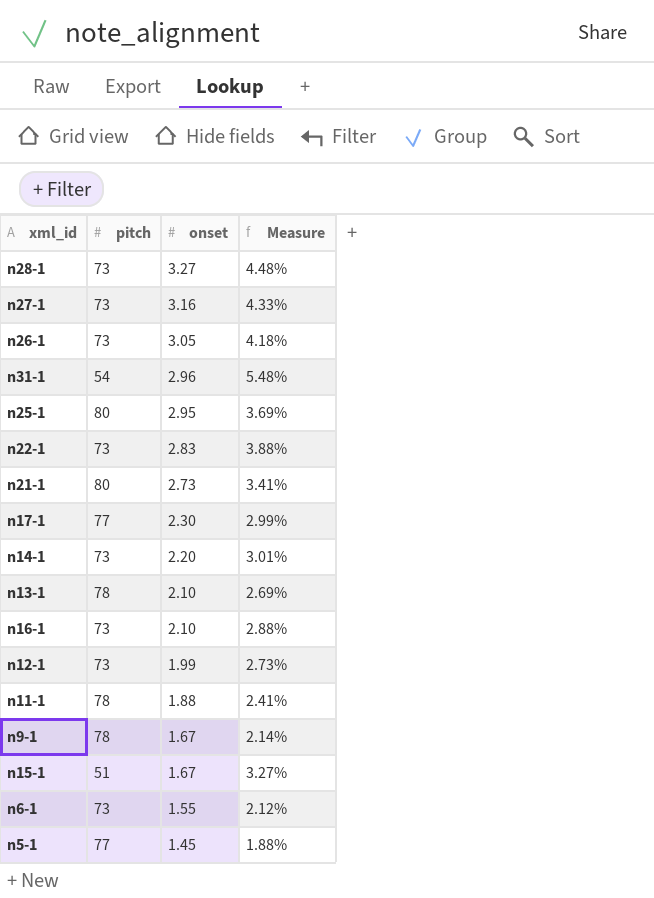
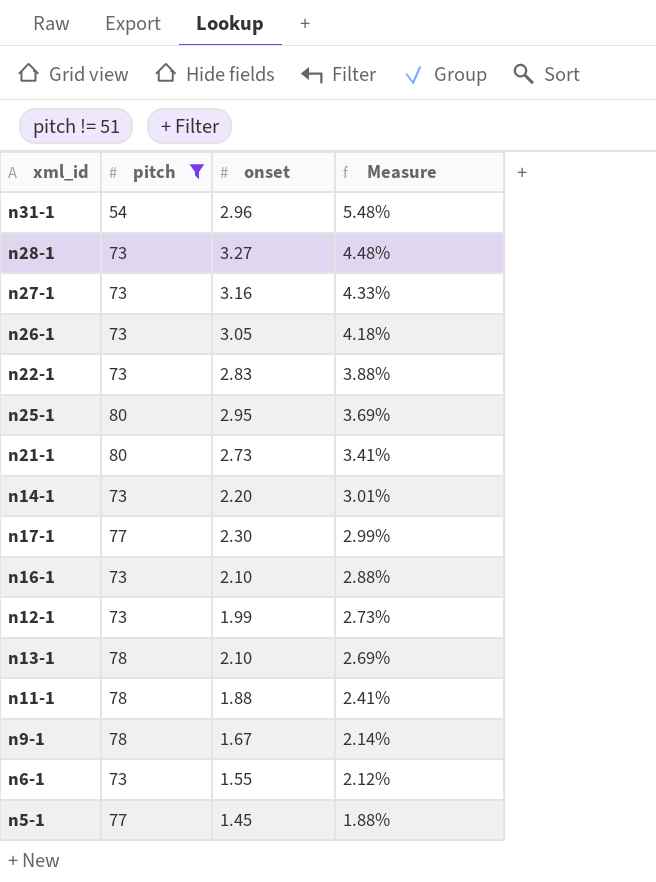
filter: none -> pitch != 51
row order: onset descending -> Measure descending

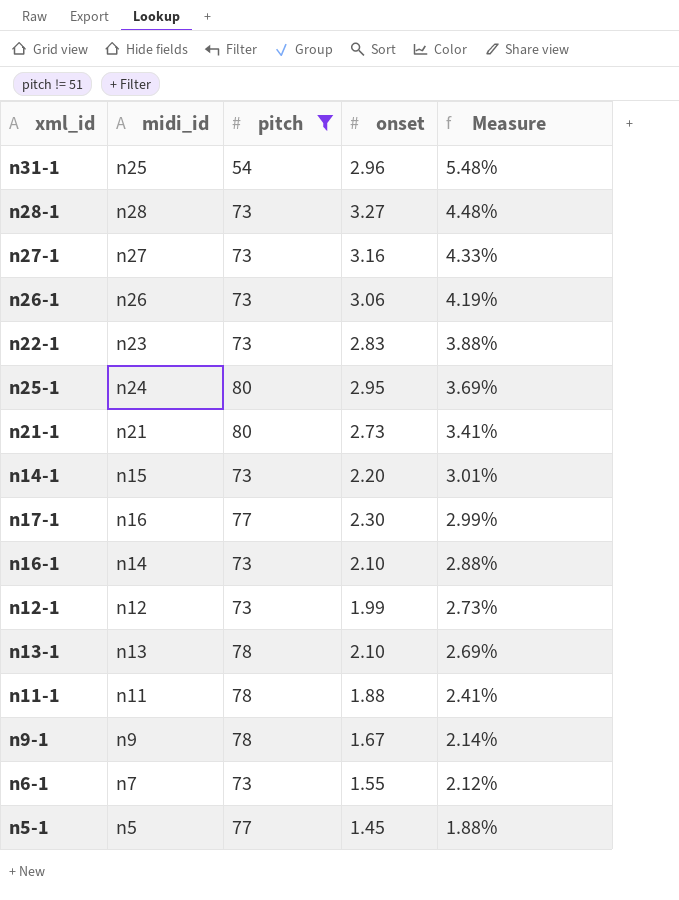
column midi_id | position: none -> 2
n26-1 | onset: 3.05 -> 3.06
n26-1 | Measure: 4.18% -> 4.19%

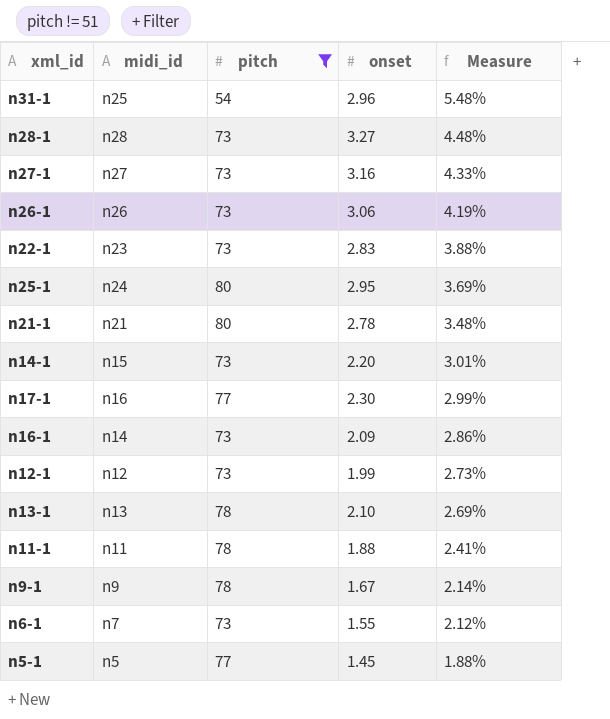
n21-1 | onset: 2.73 -> 2.78
n21-1 | Measure: 3.41% -> 3.48%
n16-1 | onset: 2.10 -> 2.09
n16-1 | Measure: 2.88% -> 2.86%

